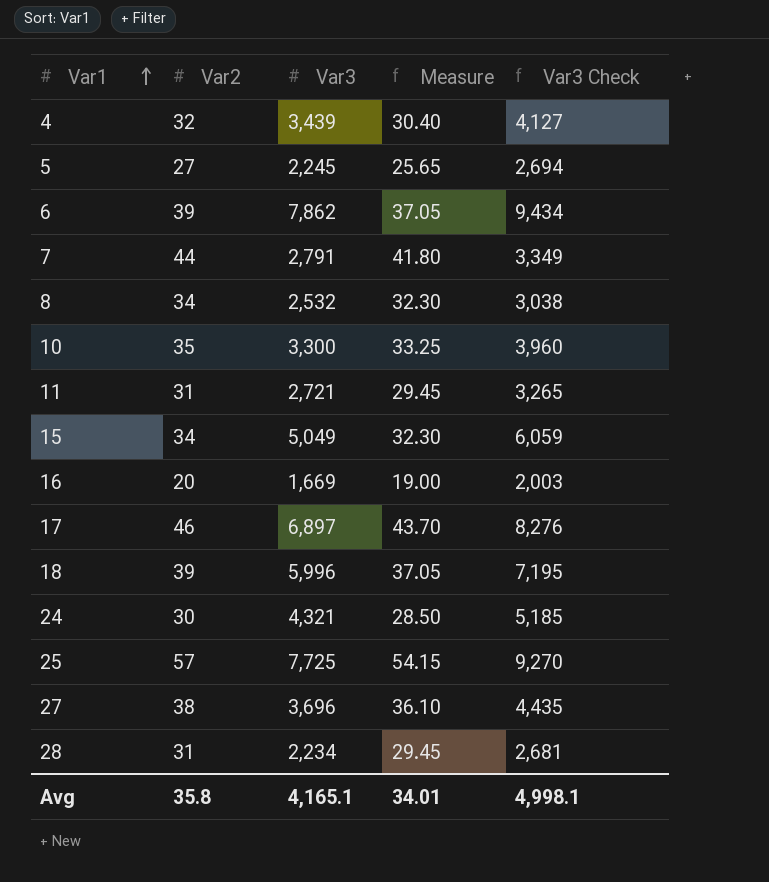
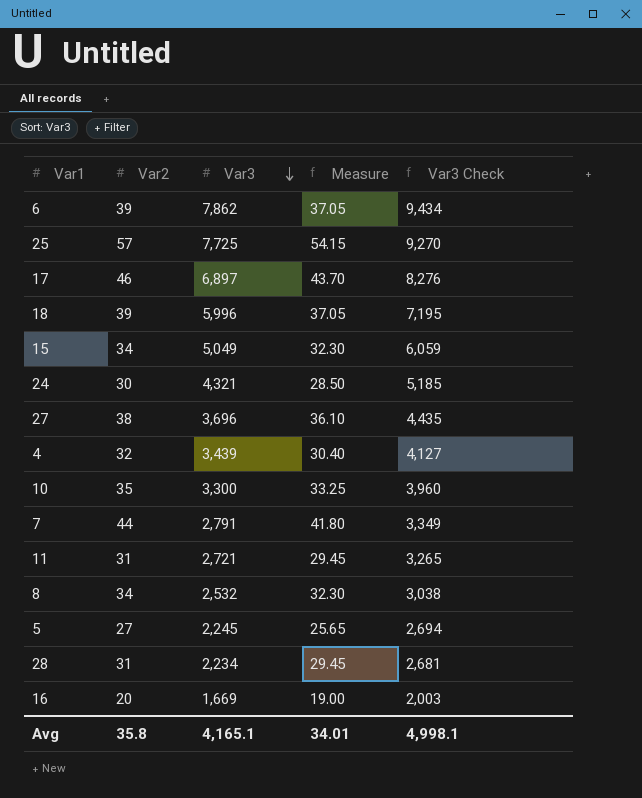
row order: Var1 ascending -> Var3 descending

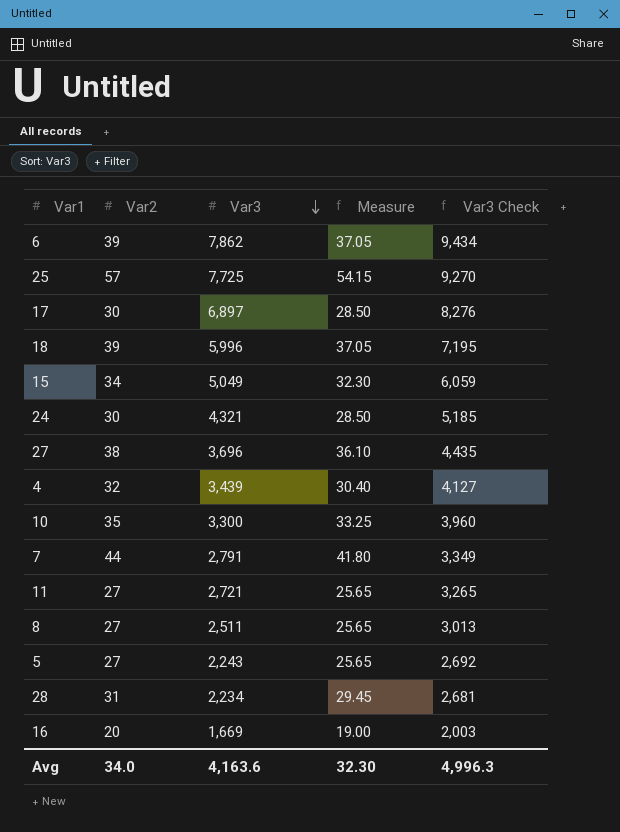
17 | Var2: 46 -> 30
17 | Measure: 43.70 -> 28.50
11 | Var2: 31 -> 27
11 | Measure: 29.45 -> 25.65
8 | Var2: 34 -> 27
8 | Var3: 2,532 -> 2,511
8 | Measure: 32.30 -> 25.65
8 | Var3 Check: 3,038 -> 3,013
5 | Var3: 2,245 -> 2,243
5 | Var3 Check: 2,694 -> 2,692
Avg | Var2: 35.8 -> 34.0
Avg | Var3: 4,165.1 -> 4,163.6
Avg | Measure: 34.01 -> 32.30
Avg | Var3 Check: 4,998.1 -> 4,996.3

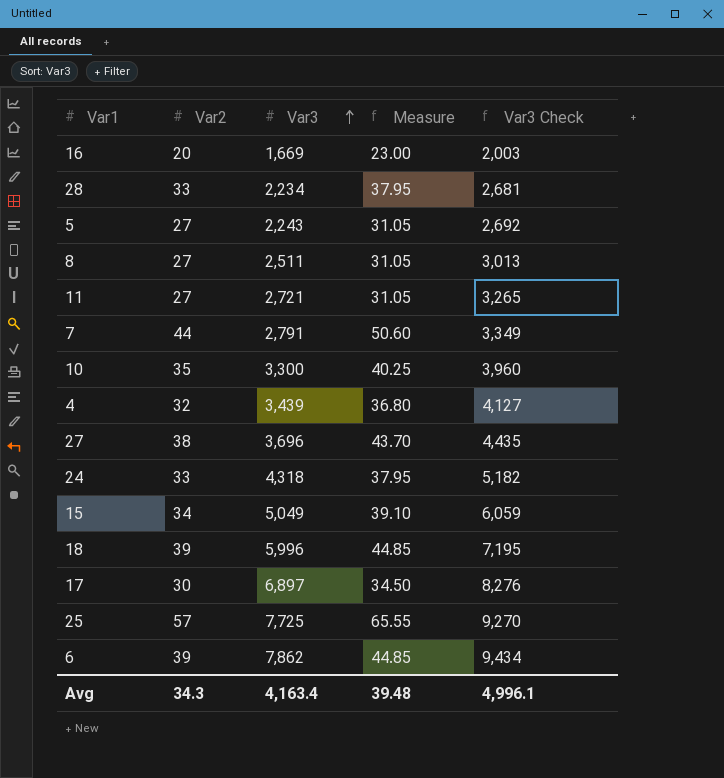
row order: Var3 descending -> Var3 ascending
column Measure | formula: [Var2] * 0.95 -> [Var2] * 1.15
28 | Var2: 31 -> 33
24 | Var2: 30 -> 33
24 | Var3: 4,321 -> 4,318
24 | Var3 Check: 5,185 -> 5,182
Avg | Var2: 34.0 -> 34.3
Avg | Var3: 4,163.6 -> 4,163.4
Avg | Measure: 32.30 -> 39.48
Avg | Var3 Check: 4,996.3 -> 4,996.1

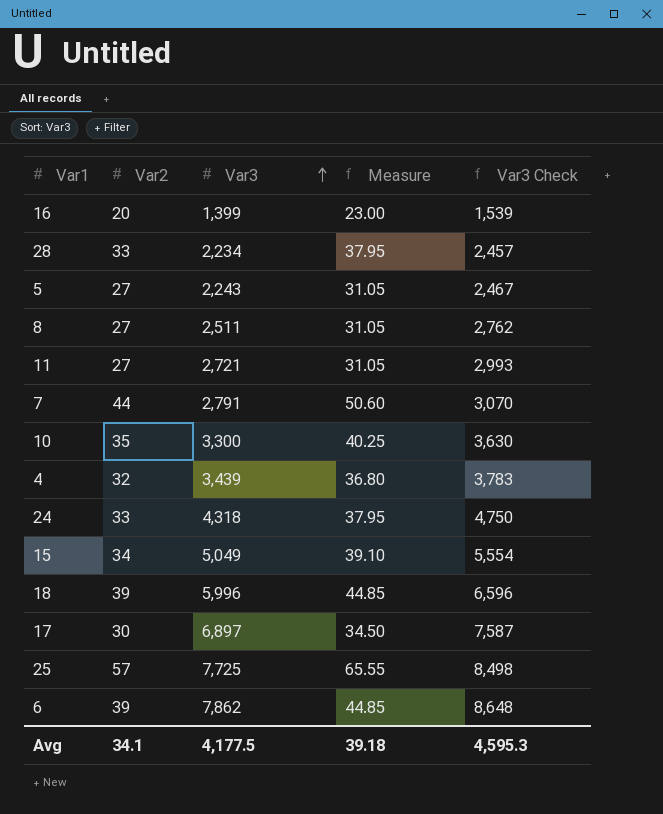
column Var3 Check | formula: [Var3] * 1.2 -> [Var3] * 1.1
row 27: 38 | 3,696 | 43.70 | 4,435 -> none
16 | Var3: 1,669 -> 1,399
Avg | Var2: 34.3 -> 34.1
Avg | Var3: 4,163.4 -> 4,177.5
Avg | Measure: 39.48 -> 39.18
Avg | Var3 Check: 4,996.1 -> 4,595.3

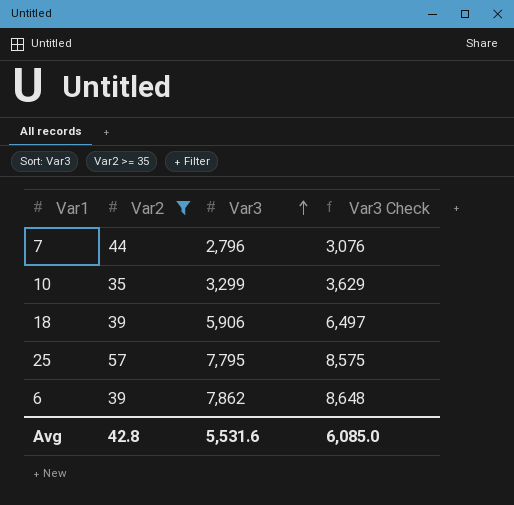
filter: none -> Var2 >= 35
column Measure | formula: [Var2] * 1.15 -> none
7 | Var3: 2,791 -> 2,796
7 | Var3 Check: 3,070 -> 3,076
10 | Var3: 3,300 -> 3,299
10 | Var3 Check: 3,630 -> 3,629
18 | Var3: 5,996 -> 5,906
18 | Var3 Check: 6,596 -> 6,497
25 | Var3: 7,725 -> 7,795
25 | Var3 Check: 8,498 -> 8,575
Avg | Var2: 34.1 -> 42.8
Avg | Var3: 4,177.5 -> 5,531.6
Avg | Var3 Check: 4,595.3 -> 6,085.0

